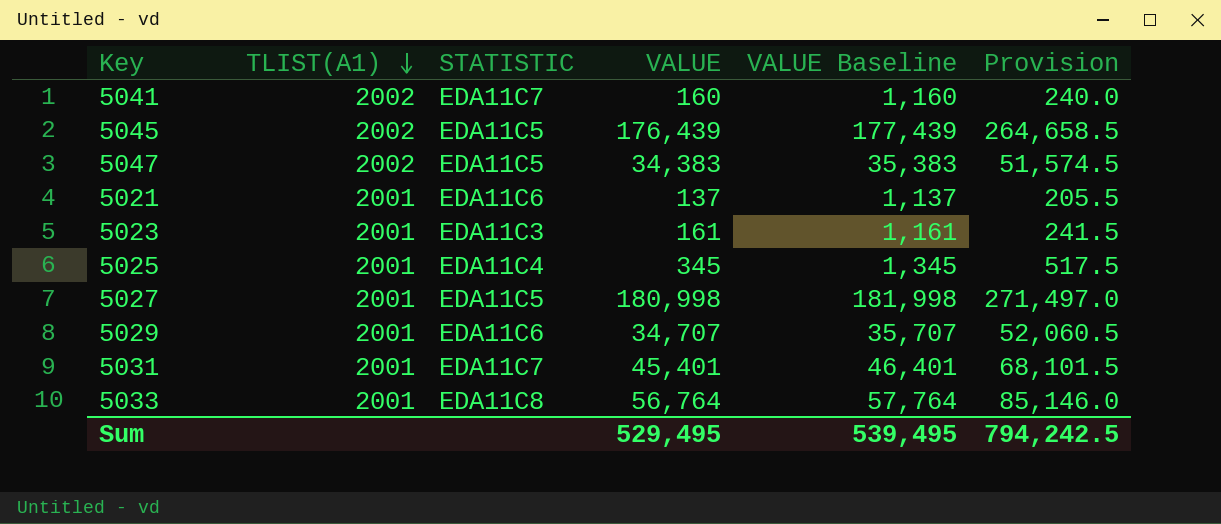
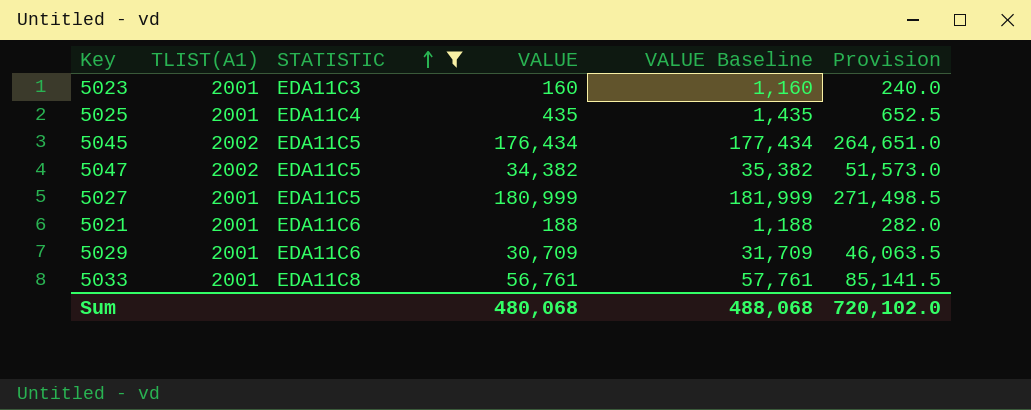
filter: none -> STATISTIC != EDA11C7
row order: TLIST(A1) descending -> STATISTIC ascending
5023 | VALUE: 161 -> 160
5023 | VALUE Baseline: 1,161 -> 1,160
5023 | Provision: 241.5 -> 240.0
5025 | VALUE: 345 -> 435
5025 | VALUE Baseline: 1,345 -> 1,435
5025 | Provision: 517.5 -> 652.5
5045 | VALUE: 176,439 -> 176,434
5045 | VALUE Baseline: 177,439 -> 177,434
5045 | Provision: 264,658.5 -> 264,651.0
5047 | VALUE: 34,383 -> 34,382
5047 | VALUE Baseline: 35,383 -> 35,382
5047 | Provision: 51,574.5 -> 51,573.0
5027 | VALUE: 180,998 -> 180,999
5027 | VALUE Baseline: 181,998 -> 181,999
5027 | Provision: 271,497.0 -> 271,498.5
5021 | VALUE: 137 -> 188
5021 | VALUE Baseline: 1,137 -> 1,188
5021 | Provision: 205.5 -> 282.0
5029 | VALUE: 34,707 -> 30,709
5029 | VALUE Baseline: 35,707 -> 31,709
5029 | Provision: 52,060.5 -> 46,063.5
5033 | VALUE: 56,764 -> 56,761
5033 | VALUE Baseline: 57,764 -> 57,761
5033 | Provision: 85,146.0 -> 85,141.5
Sum | VALUE: 529,495 -> 480,068
Sum | VALUE Baseline: 539,495 -> 488,068
Sum | Provision: 794,242.5 -> 720,102.0

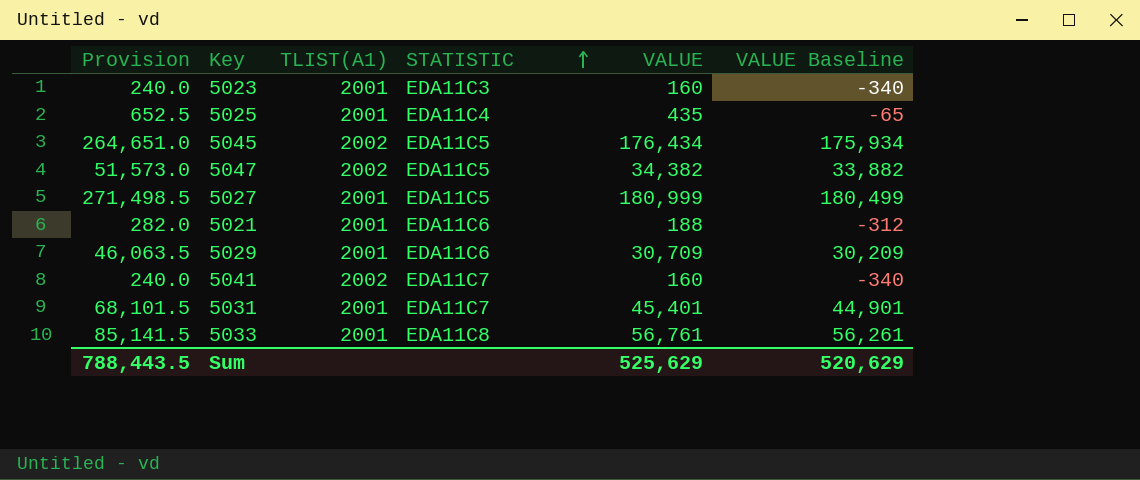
filter: STATISTIC != EDA11C7 -> none
column Provision | position: 6 -> 1
column VALUE Baseline | formula: [VALUE] + 1000 -> [VALUE] - 500
Sum | Provision: 720,102.0 -> 788,443.5
Sum | VALUE: 480,068 -> 525,629
Sum | VALUE Baseline: 488,068 -> 520,629

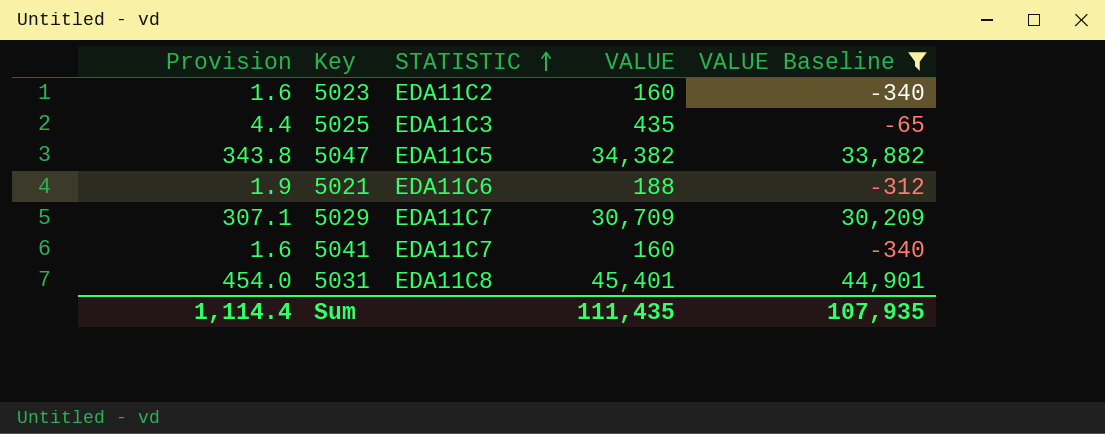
filter: none -> VALUE Baseline <= 44,901
column TLIST(A1) | position: 3 -> none
column Provision | formula: [VALUE] * 1.5 -> [VALUE] * 0.01
5023 | STATISTIC: EDA11C3 -> EDA11C2
5025 | STATISTIC: EDA11C4 -> EDA11C3
5029 | STATISTIC: EDA11C6 -> EDA11C7
5031 | STATISTIC: EDA11C7 -> EDA11C8
Sum | Provision: 788,443.5 -> 1,114.4
Sum | VALUE: 525,629 -> 111,435
Sum | VALUE Baseline: 520,629 -> 107,935

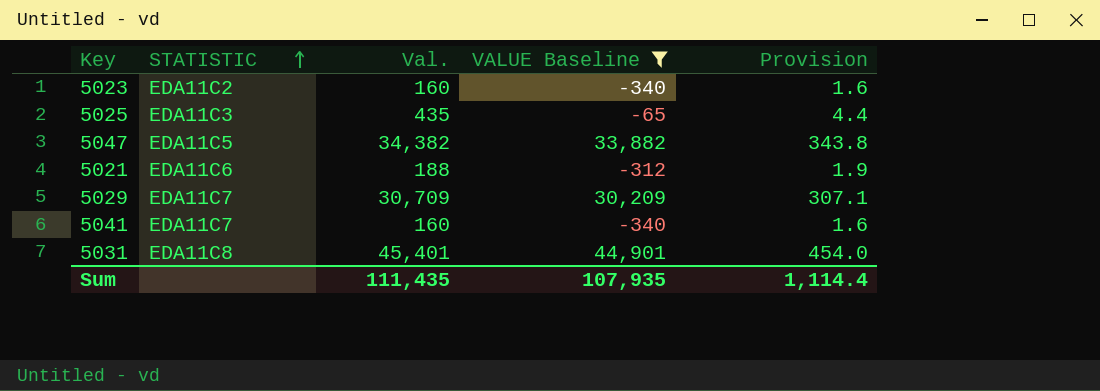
column name: VALUE -> Val.
column Provision | position: 1 -> 5

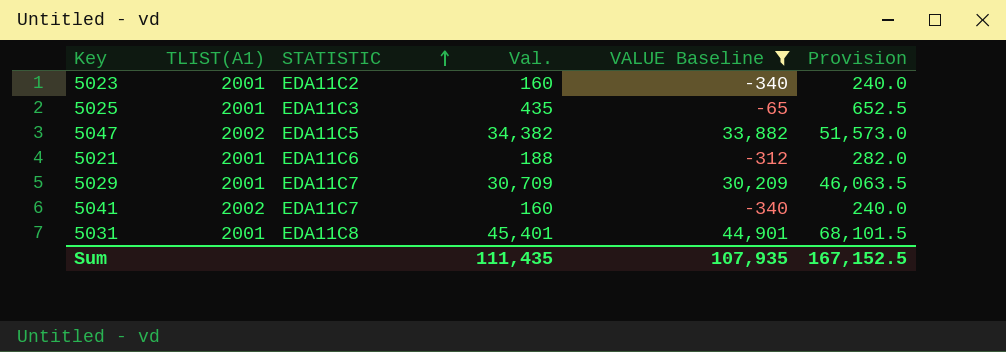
column TLIST(A1) | position: none -> 2
column Provision | formula: [Val.] * 0.01 -> [Val.] * 1.5
Sum | Provision: 1,114.4 -> 167,152.5

